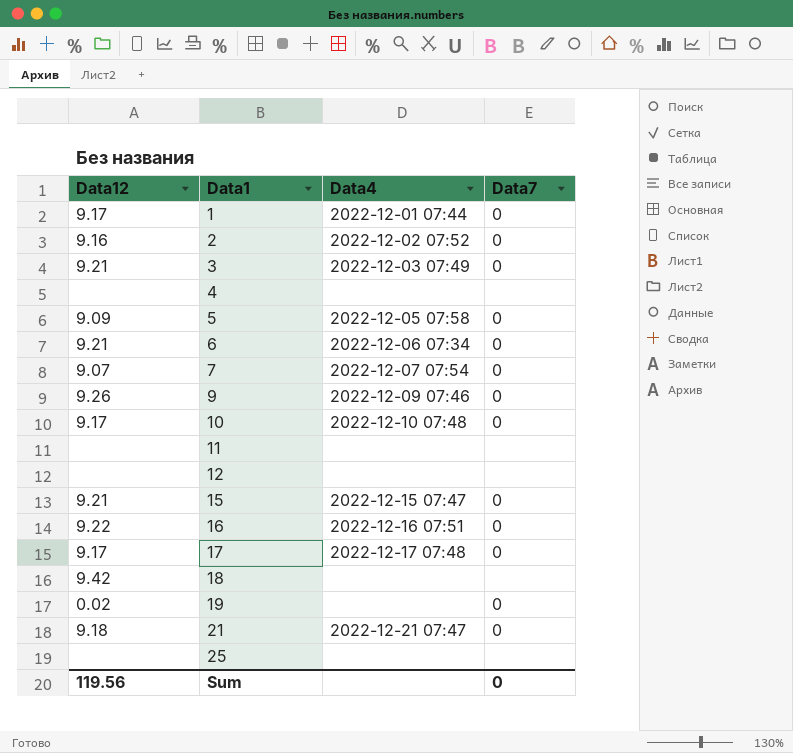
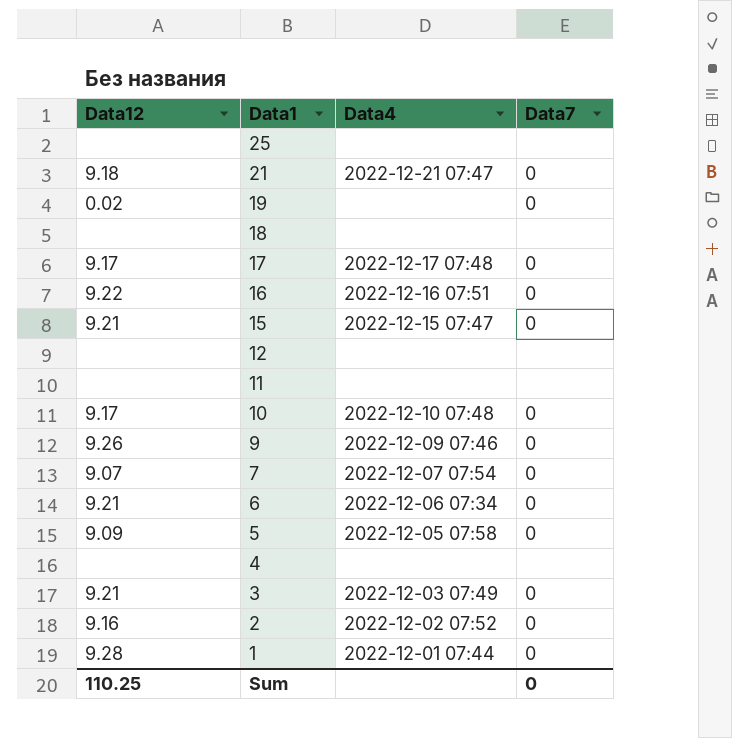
row order: Data1 ascending -> Data1 descending
18 | Data12: 9.42 -> none
1 | Data12: 9.17 -> 9.28
Sum | Data12: 119.56 -> 110.25

